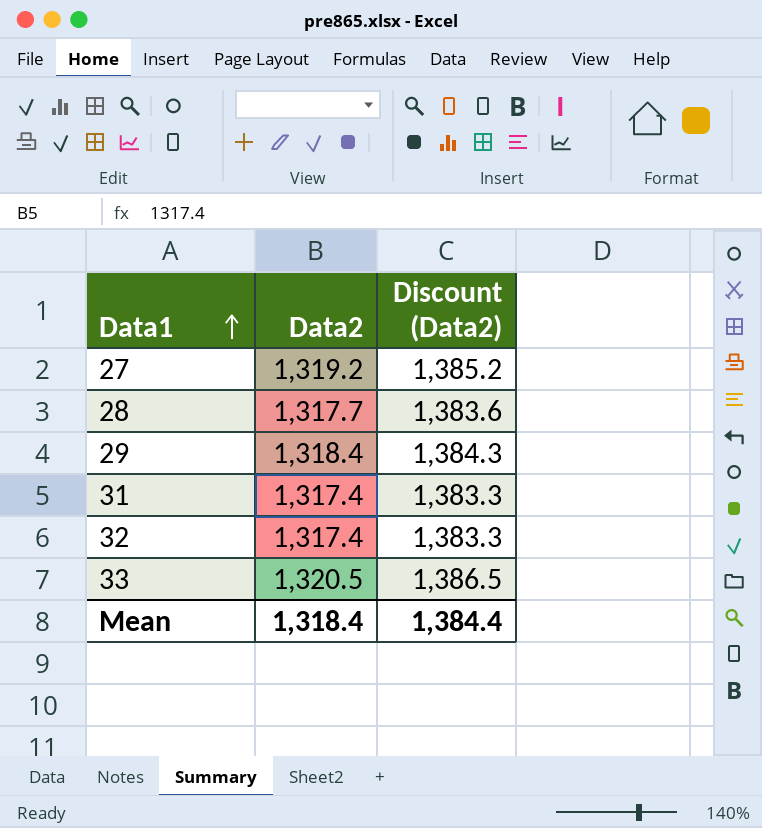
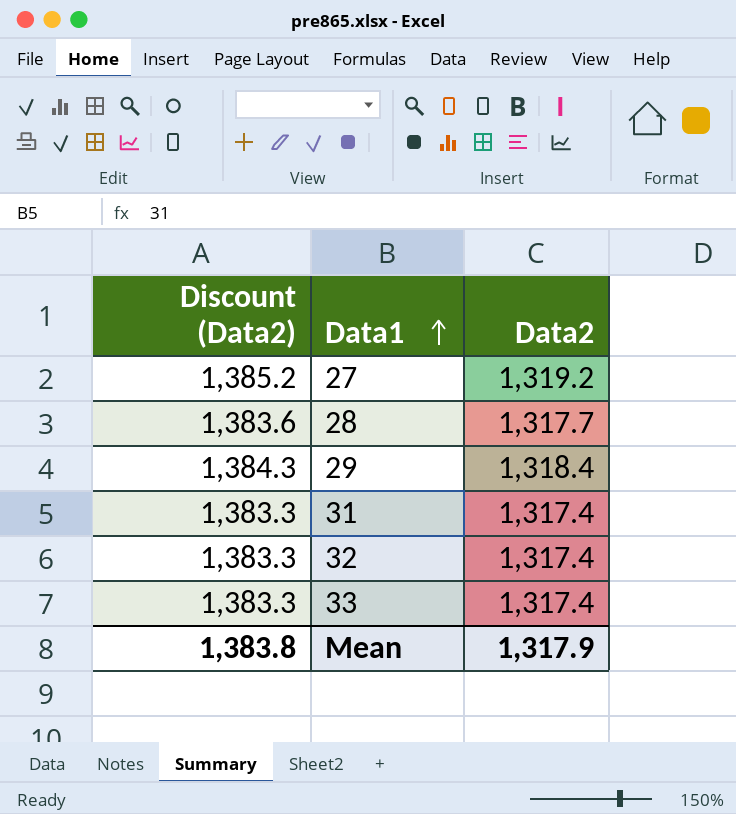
column Discount (Data2) | position: 3 -> 1
33 | Discount (Data2): 1,386.5 -> 1,383.3
33 | Data2: 1,320.5 -> 1,317.4
Mean | Discount (Data2): 1,384.4 -> 1,383.8
Mean | Data2: 1,318.4 -> 1,317.9

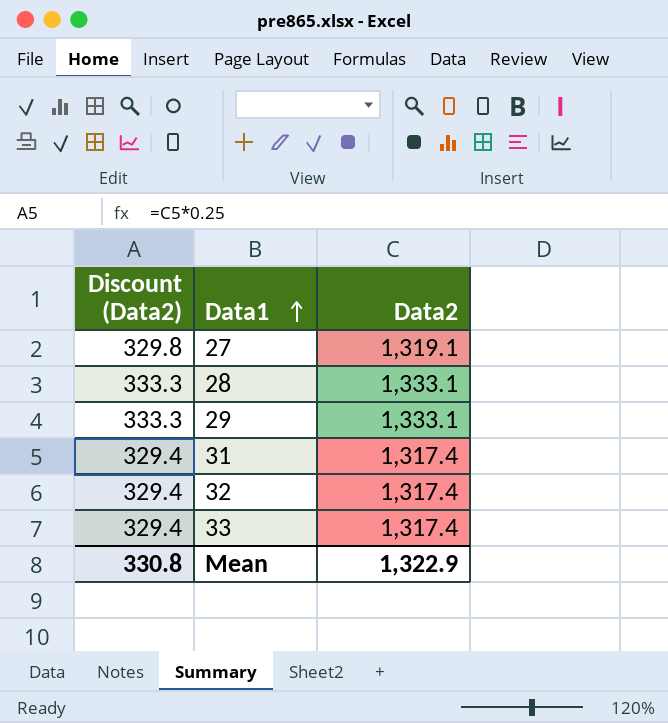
column Discount (Data2) | formula: [Data2] * 1.05 -> [Data2] * 0.25
27 | Data2: 1,319.2 -> 1,319.1
28 | Data2: 1,317.7 -> 1,333.1
29 | Data2: 1,318.4 -> 1,333.1
Mean | Discount (Data2): 1,383.8 -> 330.8
Mean | Data2: 1,317.9 -> 1,322.9

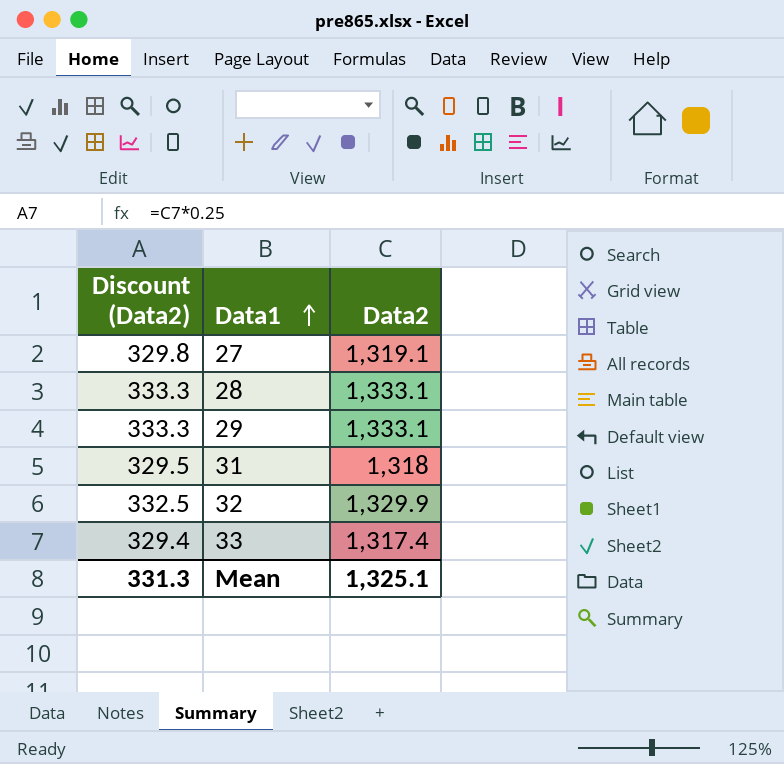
31 | Discount (Data2): 329.4 -> 329.5
31 | Data2: 1,317.4 -> 1,318
32 | Discount (Data2): 329.4 -> 332.5
32 | Data2: 1,317.4 -> 1,329.9
Mean | Discount (Data2): 330.8 -> 331.3
Mean | Data2: 1,322.9 -> 1,325.1

